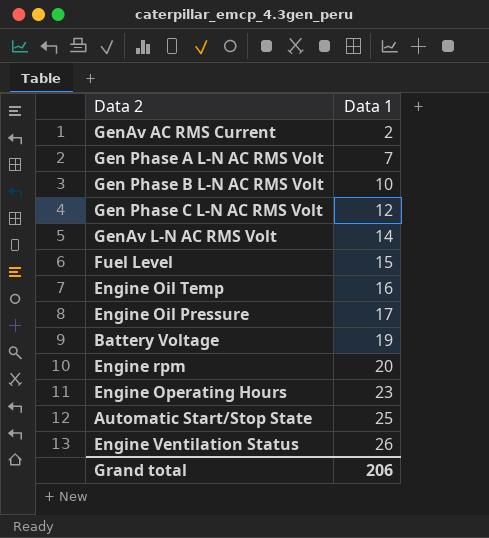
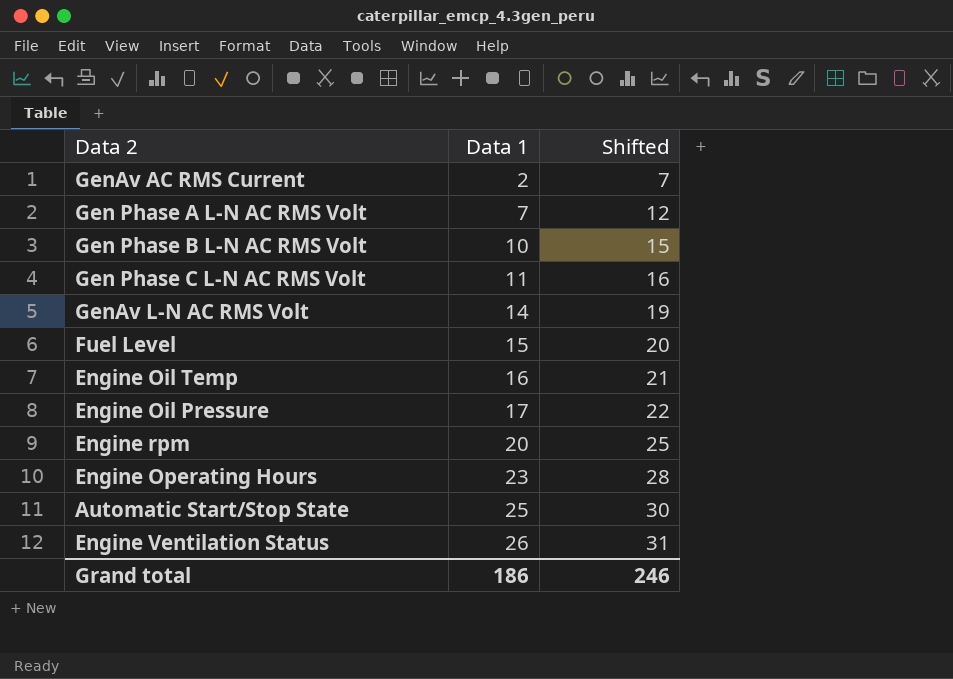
column Shifted | formula: none -> [Data 1] + 5
row Battery Voltage: 19 -> none
Gen Phase C L-N AC RMS Volt | Data 1: 12 -> 11
Grand total | Data 1: 206 -> 186

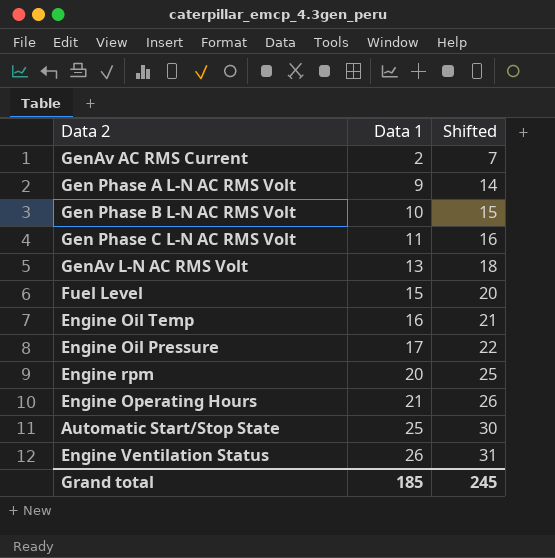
Gen Phase A L-N AC RMS Volt | Data 1: 7 -> 9
Gen Phase A L-N AC RMS Volt | Shifted: 12 -> 14
GenAv L-N AC RMS Volt | Data 1: 14 -> 13
GenAv L-N AC RMS Volt | Shifted: 19 -> 18
Engine Operating Hours | Data 1: 23 -> 21
Engine Operating Hours | Shifted: 28 -> 26
Grand total | Data 1: 186 -> 185
Grand total | Shifted: 246 -> 245

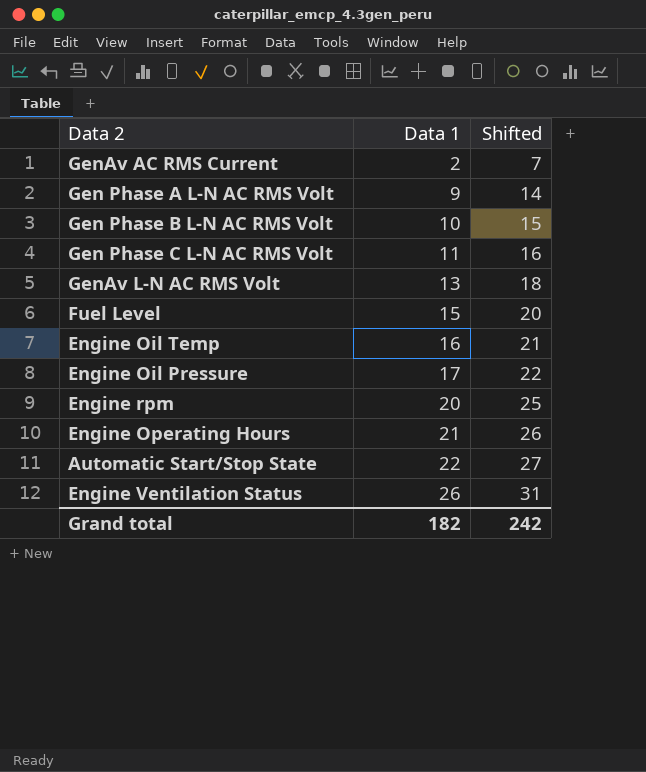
Automatic Start/Stop State | Data 1: 25 -> 22
Automatic Start/Stop State | Shifted: 30 -> 27
Grand total | Data 1: 185 -> 182
Grand total | Shifted: 245 -> 242

